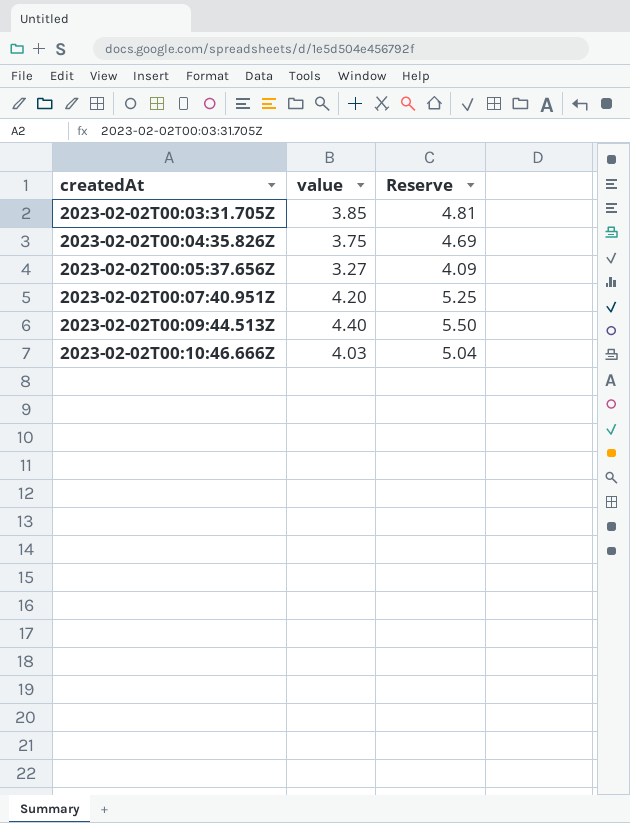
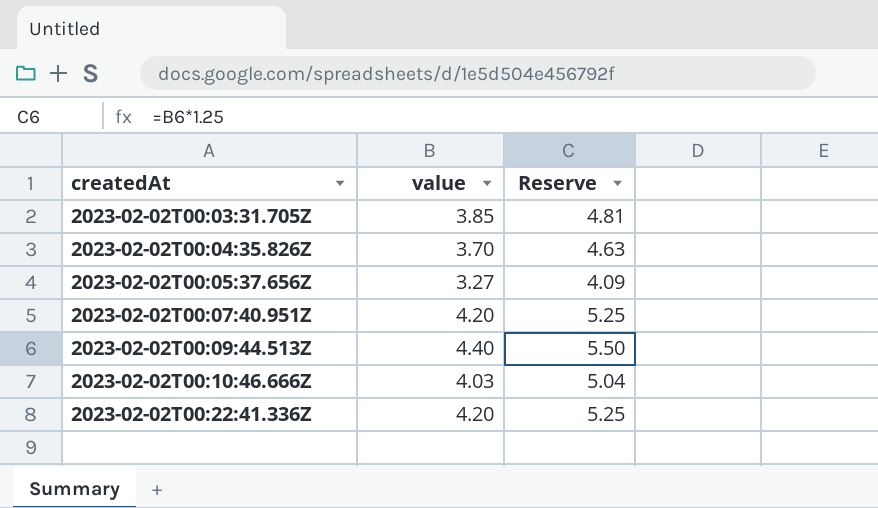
2023-02-02T00:04:35.826Z | value: 3.75 -> 3.70
2023-02-02T00:04:35.826Z | Reserve: 4.69 -> 4.63
row 2023-02-02T00:22:41.336Z: none -> 4.20 | 5.25

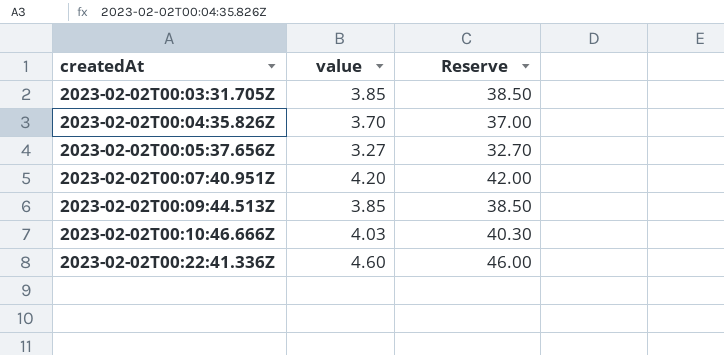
column Reserve | formula: [value] * 1.25 -> [value] * 10
2023-02-02T00:09:44.513Z | value: 4.40 -> 3.85
2023-02-02T00:22:41.336Z | value: 4.20 -> 4.60

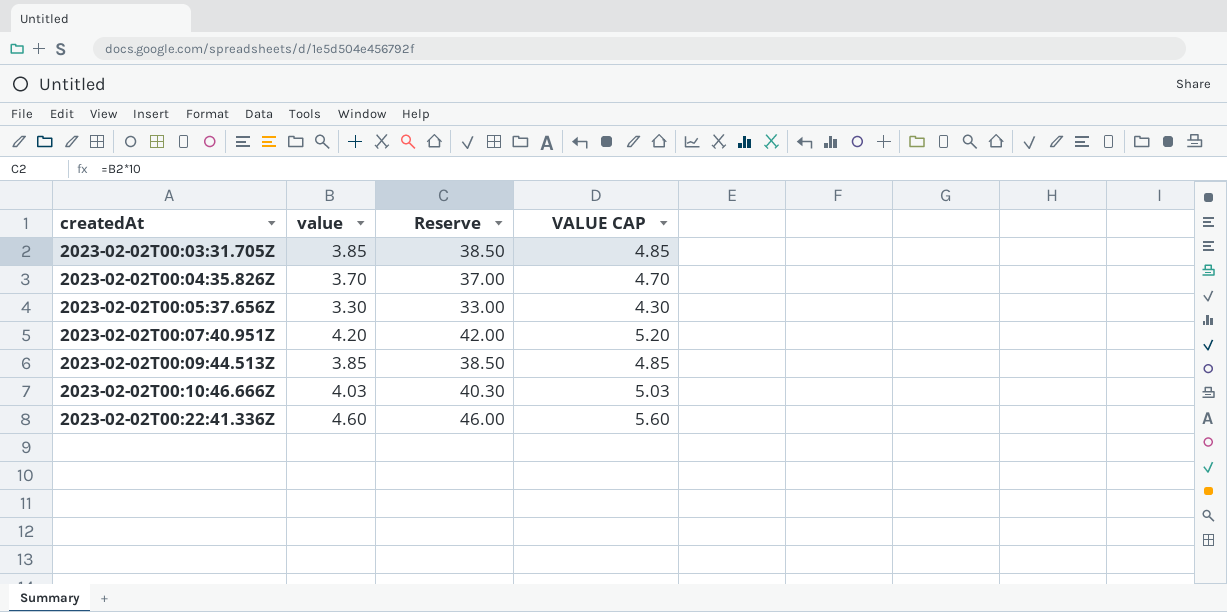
column VALUE CAP | formula: none -> [value] + 1
2023-02-02T00:05:37.656Z | value: 3.27 -> 3.30
2023-02-02T00:05:37.656Z | Reserve: 32.70 -> 33.00

